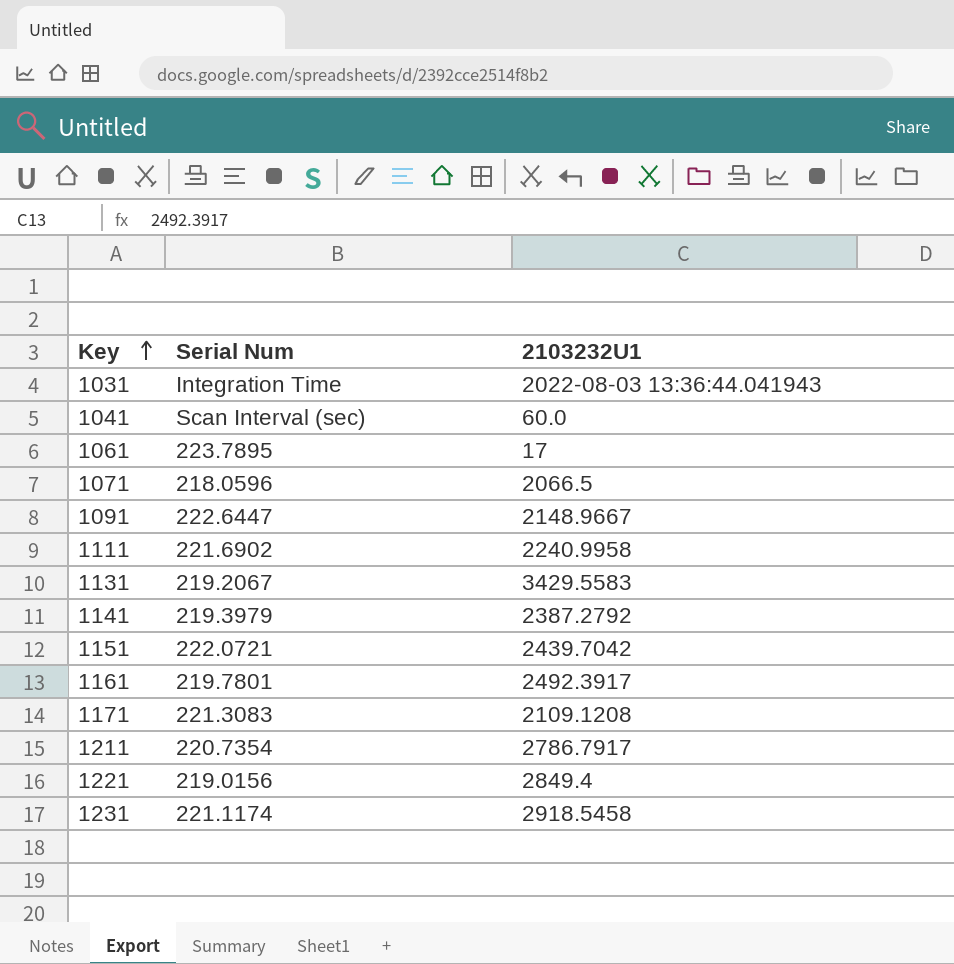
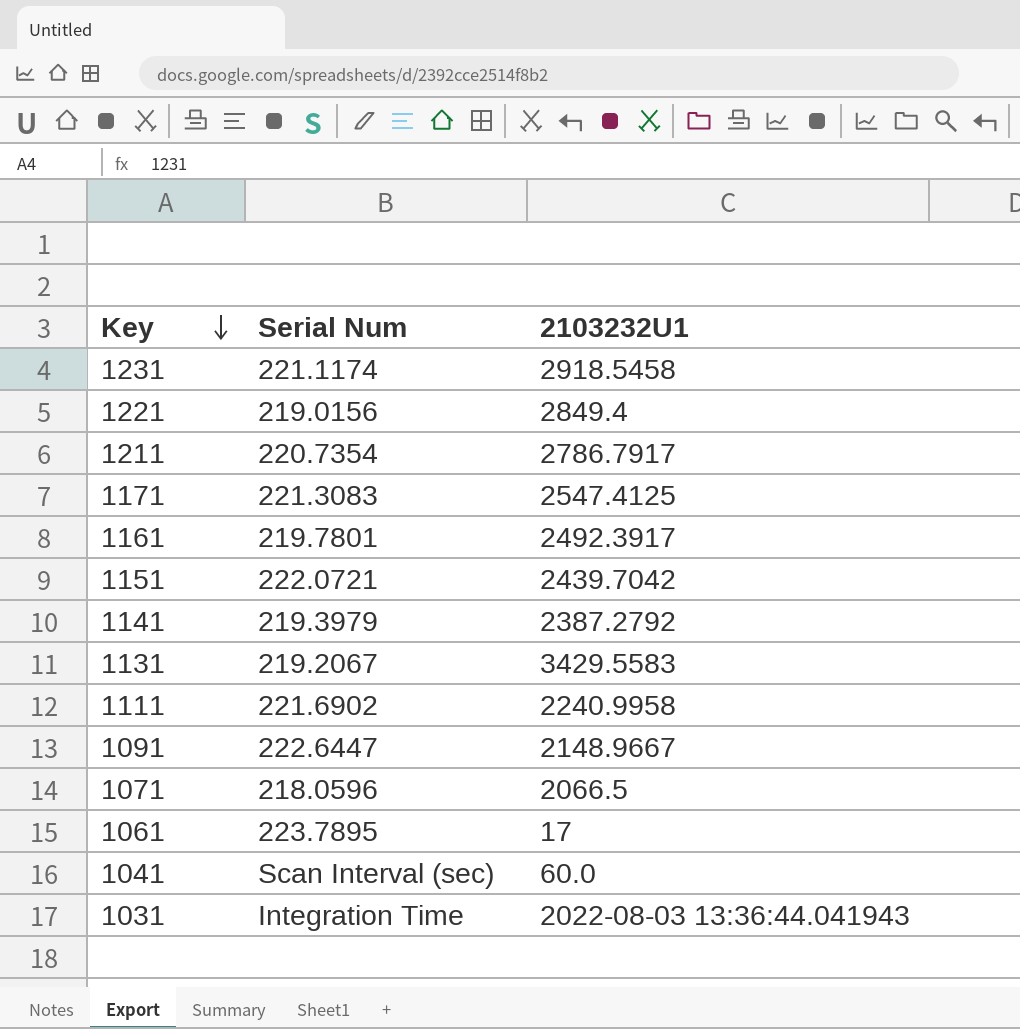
row order: Key ascending -> Key descending
1171 | 2103232U1: 2109.1208 -> 2547.4125

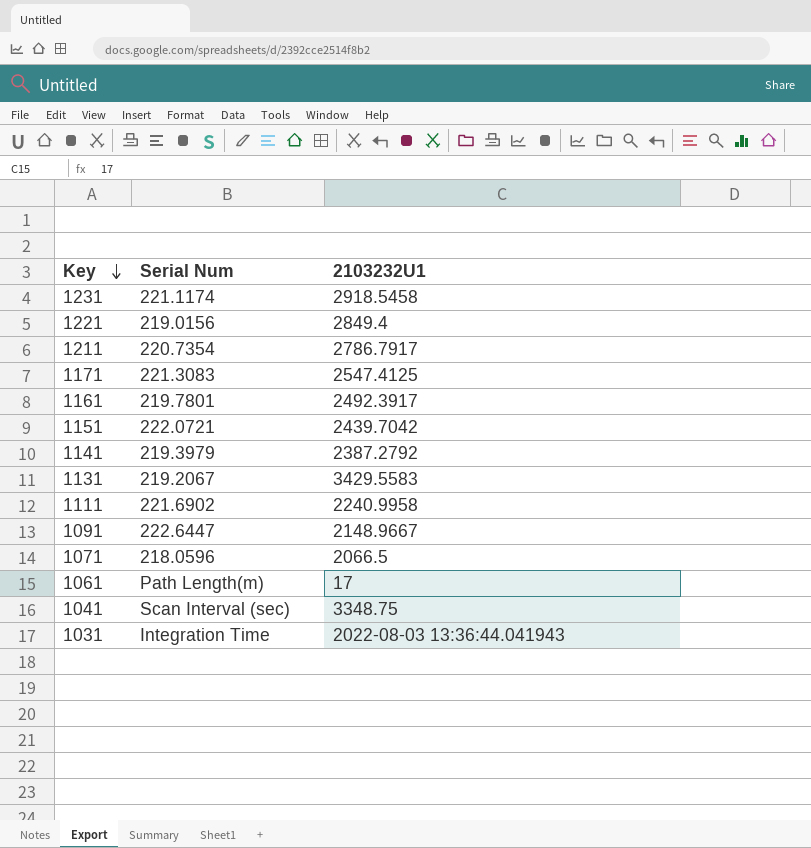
1061 | Serial Num: 223.7895 -> Path Length(m)
1041 | 2103232U1: 60.0 -> 3348.75

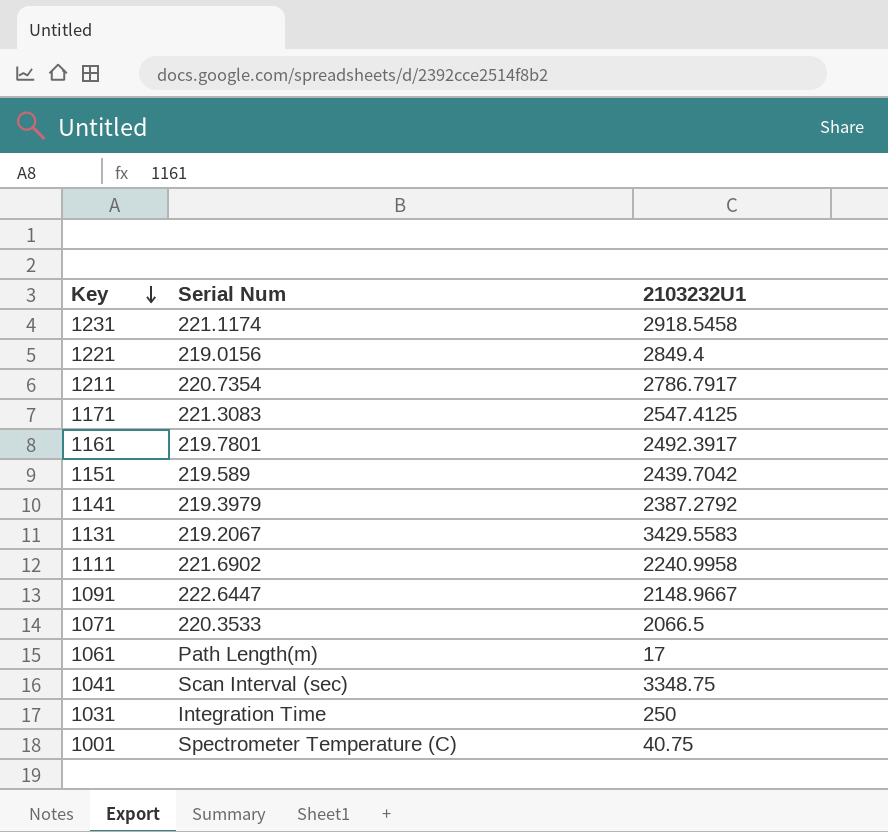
1151 | Serial Num: 222.0721 -> 219.589
1071 | Serial Num: 218.0596 -> 220.3533
1031 | 2103232U1: 2022-08-03 13:36:44.041943 -> 250
row 1001: none -> Spectrometer Temperature (C) | 40.75

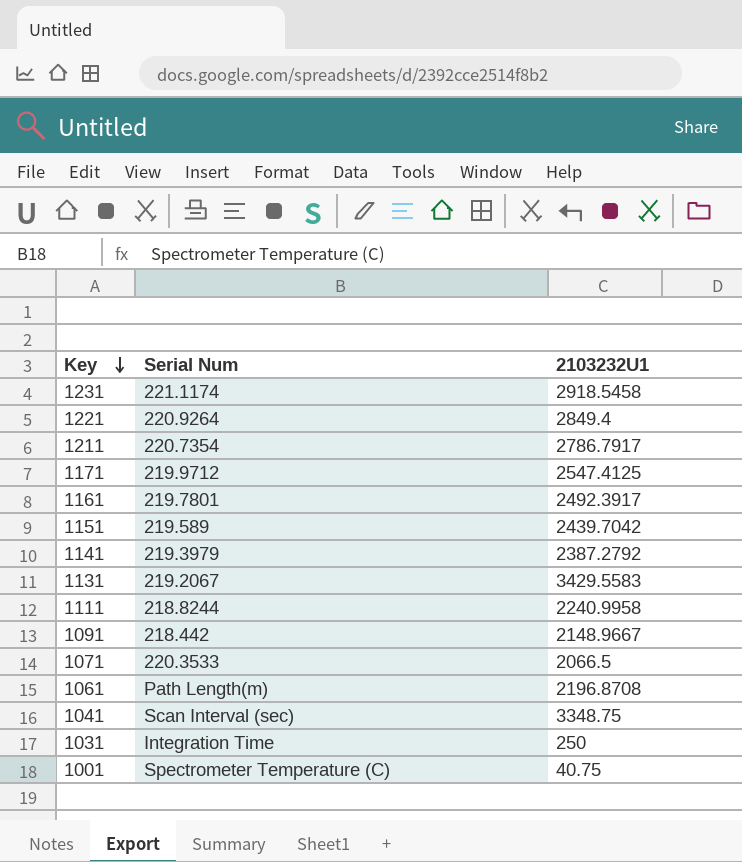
1221 | Serial Num: 219.0156 -> 220.9264
1171 | Serial Num: 221.3083 -> 219.9712
1111 | Serial Num: 221.6902 -> 218.8244
1091 | Serial Num: 222.6447 -> 218.442
1061 | 2103232U1: 17 -> 2196.8708

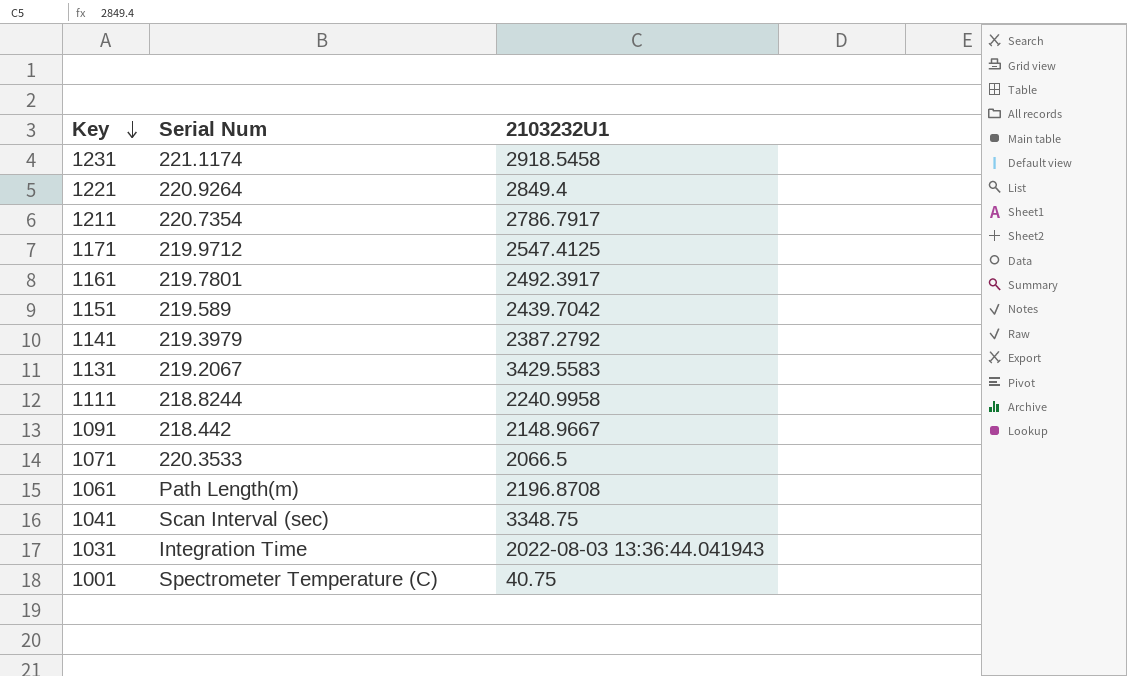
1031 | 2103232U1: 250 -> 2022-08-03 13:36:44.041943

